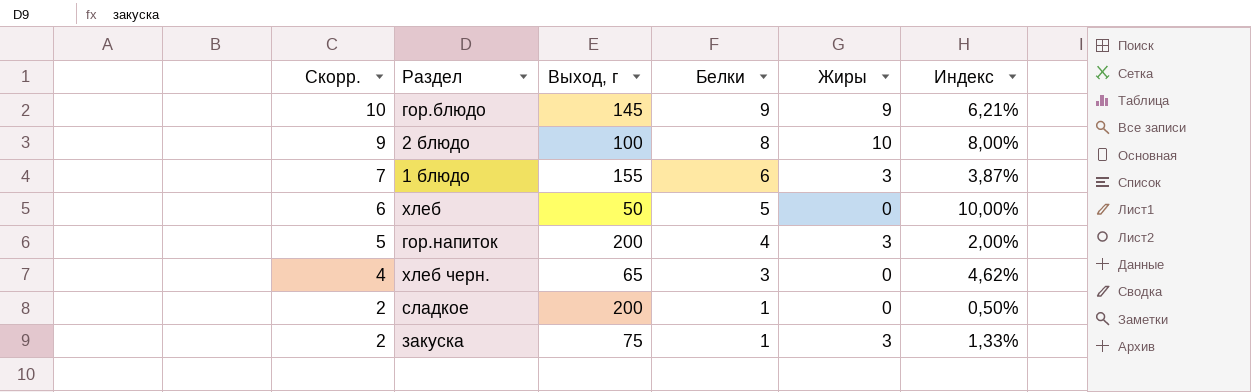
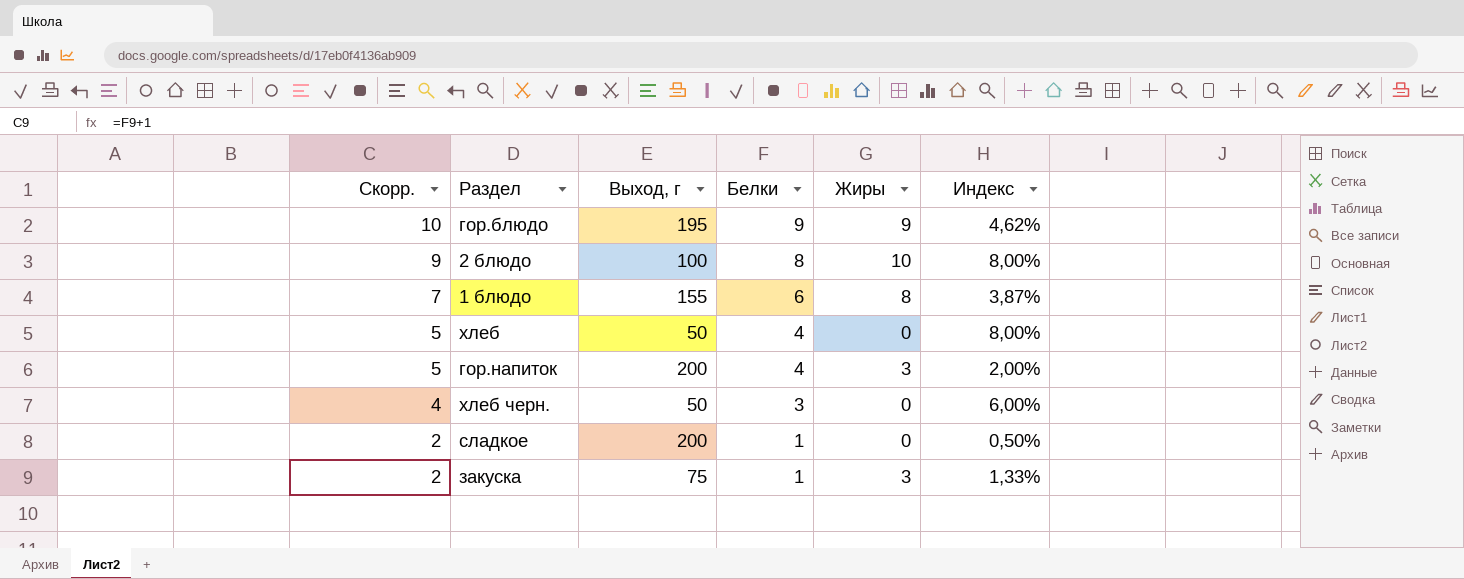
гор.блюдо | Выход, г: 145 -> 195
гор.блюдо | Индекс: 6,21% -> 4,62%
1 блюдо | Жиры: 3 -> 8
хлеб | Скорр.: 6 -> 5
хлеб | Белки: 5 -> 4
хлеб | Индекс: 10,00% -> 8,00%
хлеб черн. | Выход, г: 65 -> 50
хлеб черн. | Индекс: 4,62% -> 6,00%

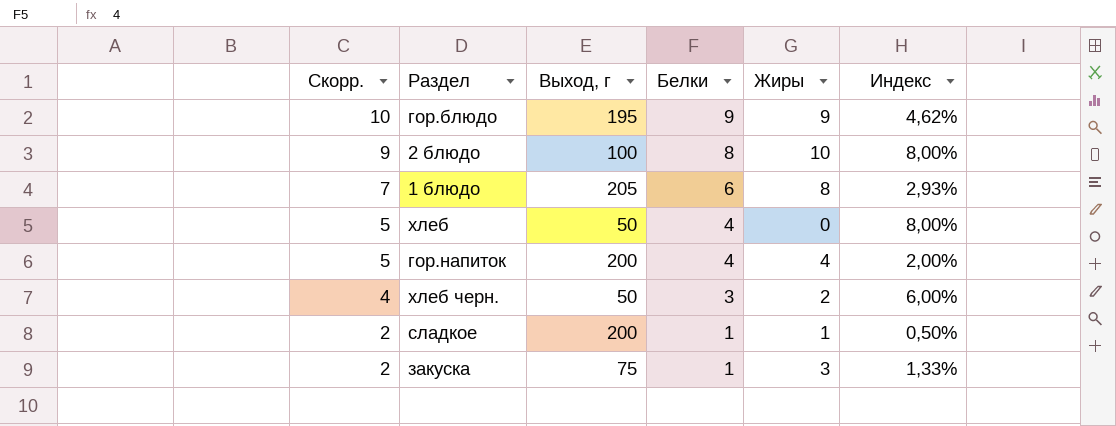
1 блюдо | Выход, г: 155 -> 205
1 блюдо | Индекс: 3,87% -> 2,93%
гор.напиток | Жиры: 3 -> 4
хлеб черн. | Жиры: 0 -> 2
сладкое | Жиры: 0 -> 1

